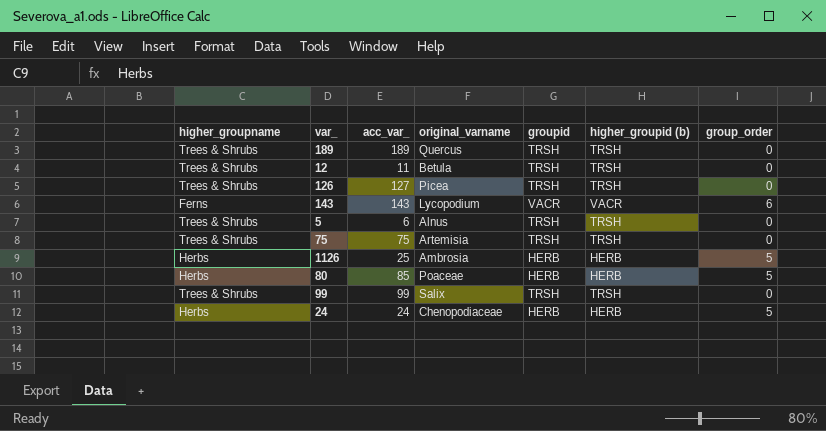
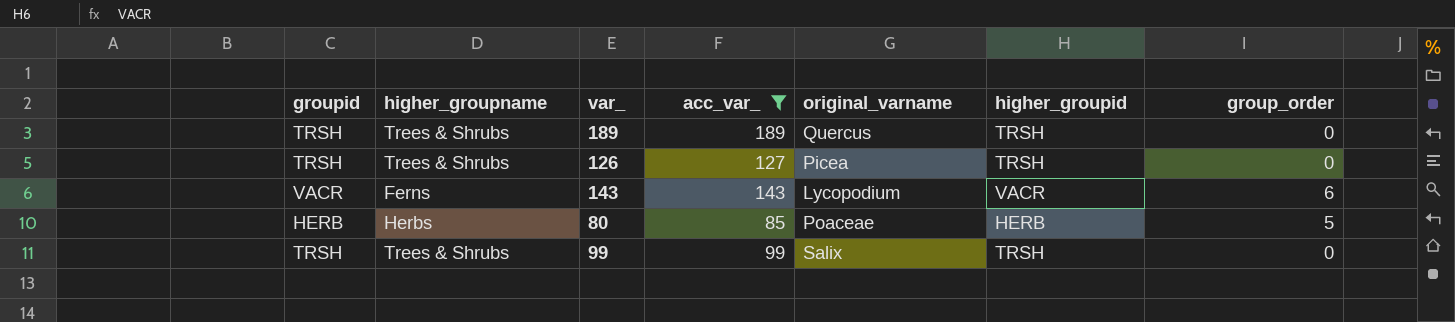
filter: none -> acc_var_ >= 85
column groupid | position: 5 -> 1
column name: higher_groupid (b) -> higher_groupid

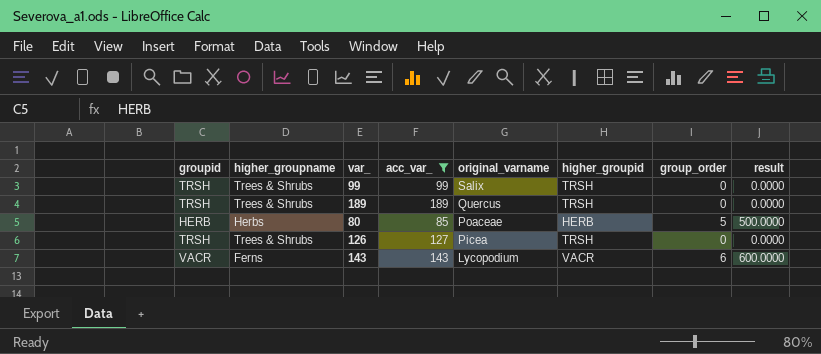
row order: none -> original_varname descending
column result | formula: none -> [group_order] * 100

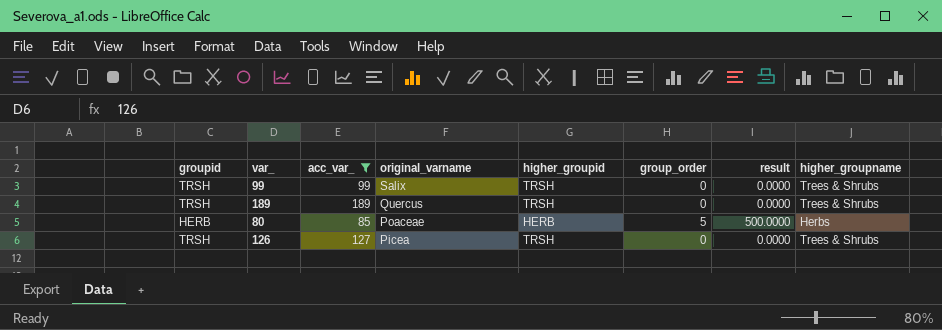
column higher_groupname | position: 2 -> 8
row 143: VACR | Ferns | 143 | Lycopodium | VACR | 6 | 600.0000 -> none

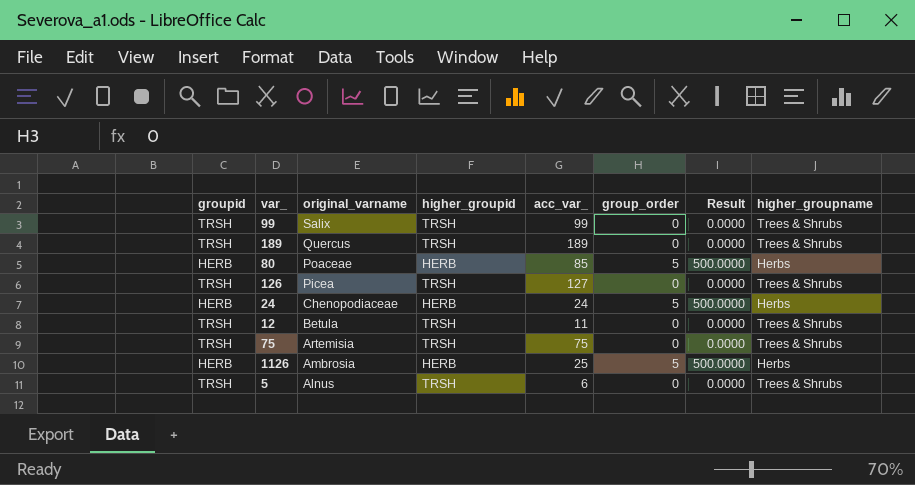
filter: acc_var_ >= 85 -> none
column acc_var_ | position: 3 -> 5
column name: result -> Result

